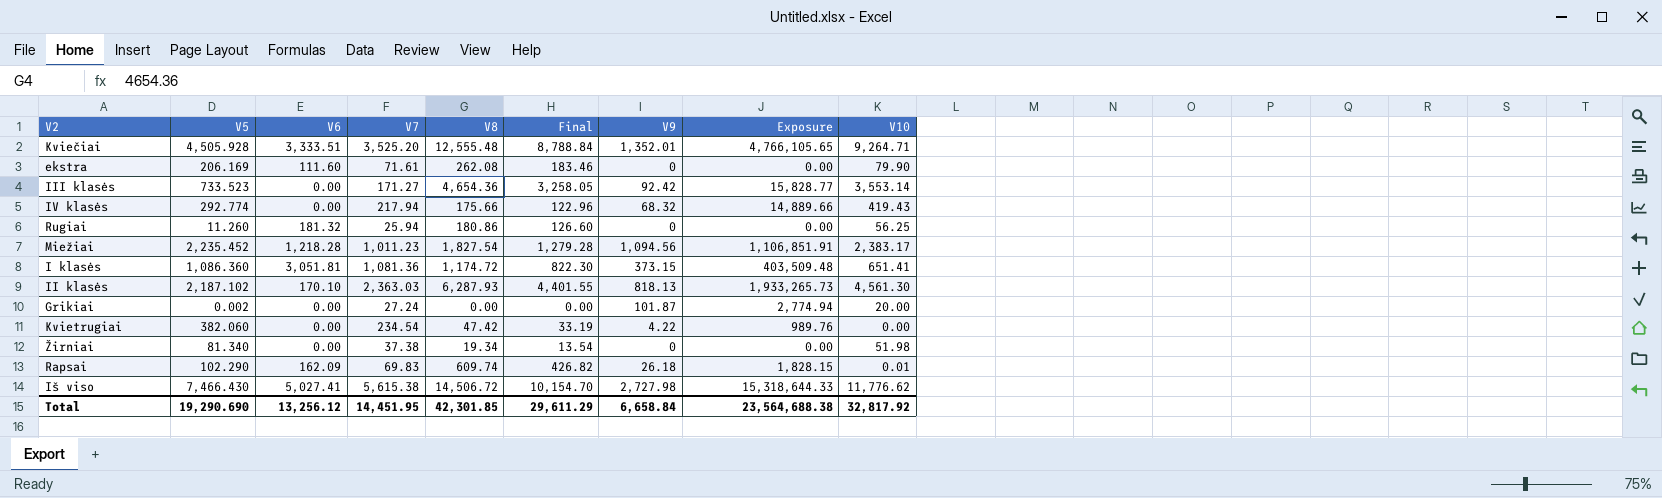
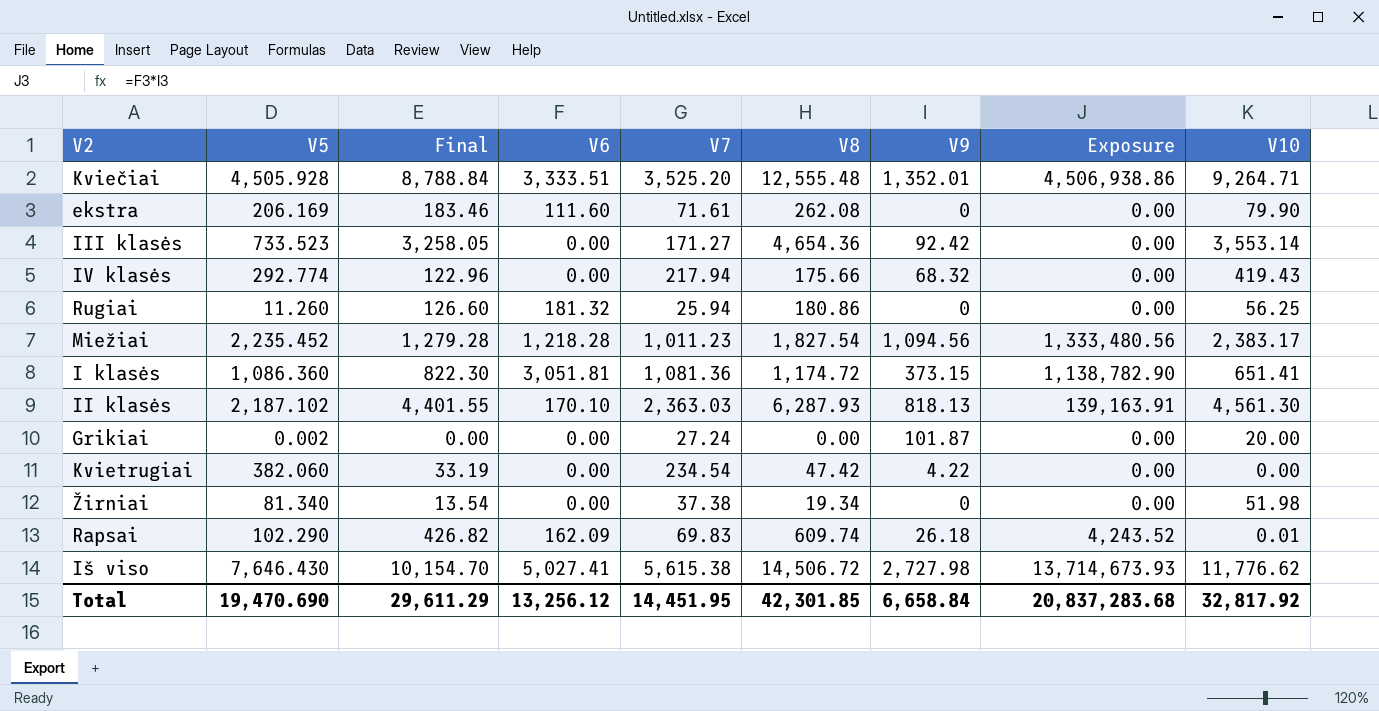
column Final | position: 6 -> 3
column Exposure | formula: [V7] * [V9] -> [V6] * [V9]
Iš viso | V5: 7,466.430 -> 7,646.430
Total | V5: 19,290.690 -> 19,470.690
Total | Exposure: 23,564,688.38 -> 20,837,283.68

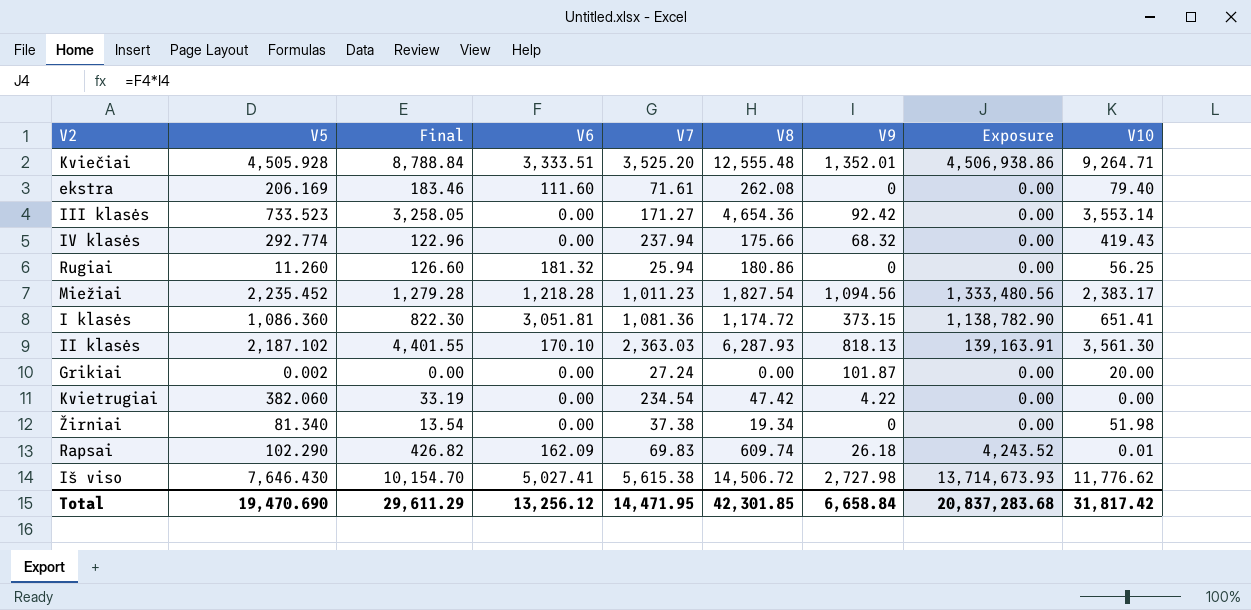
ekstra | V10: 79.90 -> 79.40
IV klasės | V7: 217.94 -> 237.94
II klasės | V10: 4,561.30 -> 3,561.30
Total | V7: 14,451.95 -> 14,471.95
Total | V10: 32,817.92 -> 31,817.42

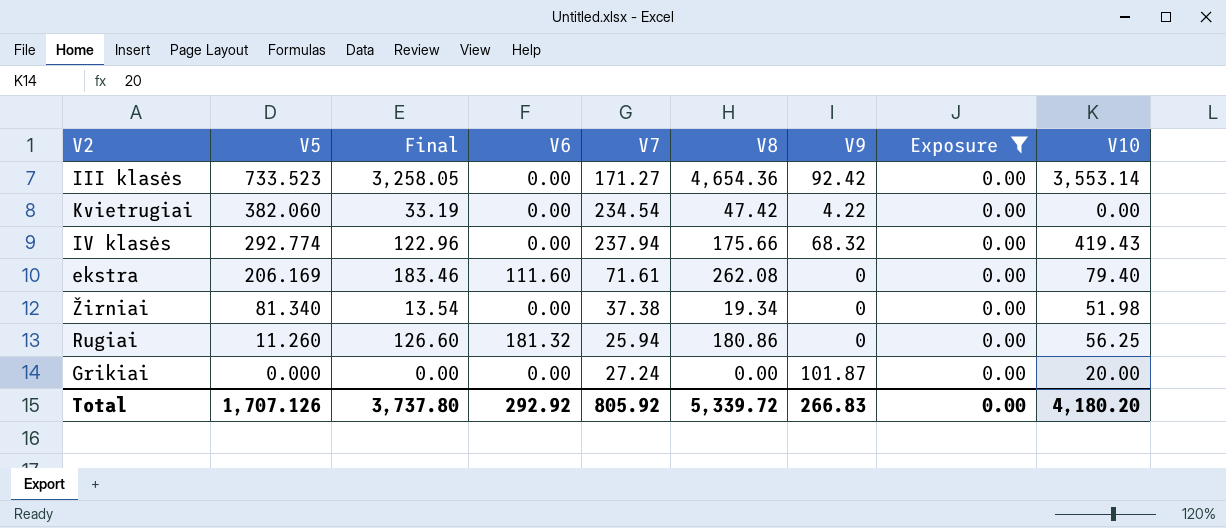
filter: none -> Exposure = 0.00
row order: none -> V5 descending
Grikiai | V5: 0.002 -> 0.000
Total | V5: 19,470.690 -> 1,707.126
Total | Final: 29,611.29 -> 3,737.80
Total | V6: 13,256.12 -> 292.92
Total | V7: 14,471.95 -> 805.92
Total | V8: 42,301.85 -> 5,339.72
Total | V9: 6,658.84 -> 266.83
Total | Exposure: 20,837,283.68 -> 0.00
Total | V10: 31,817.42 -> 4,180.20

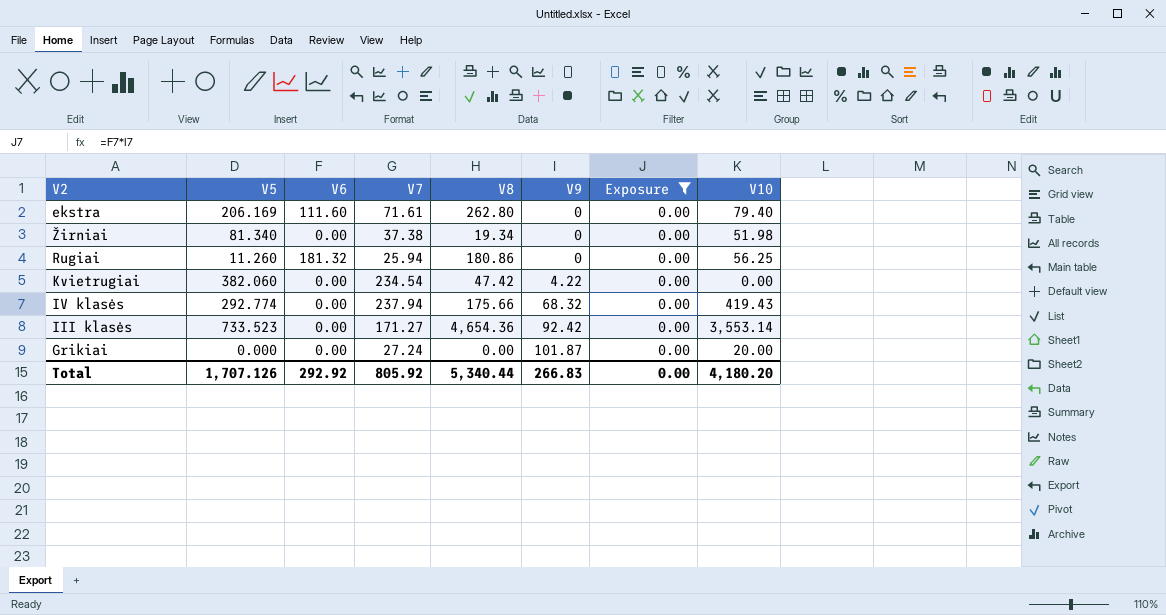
row order: V5 descending -> V9 ascending
column Final | formula: [V8] * 0.7 -> none
ekstra | V8: 262.08 -> 262.80
Total | V8: 5,339.72 -> 5,340.44

